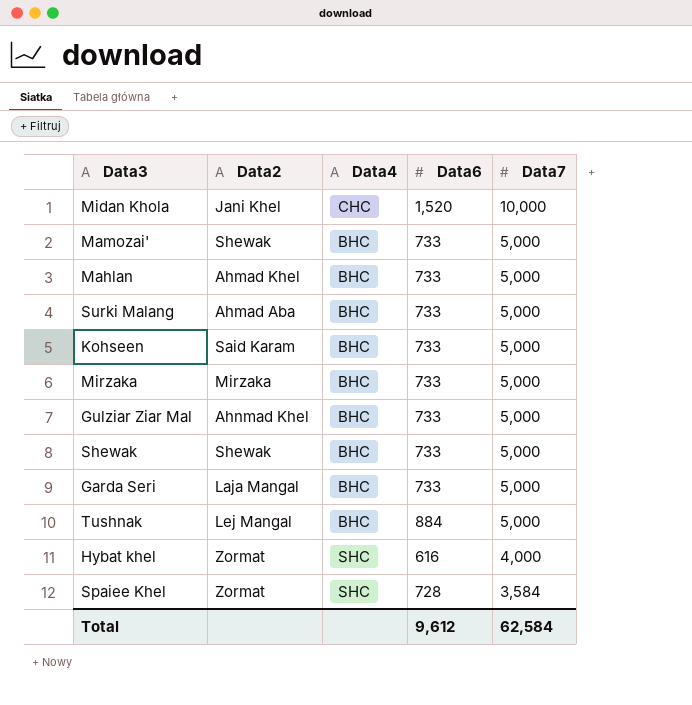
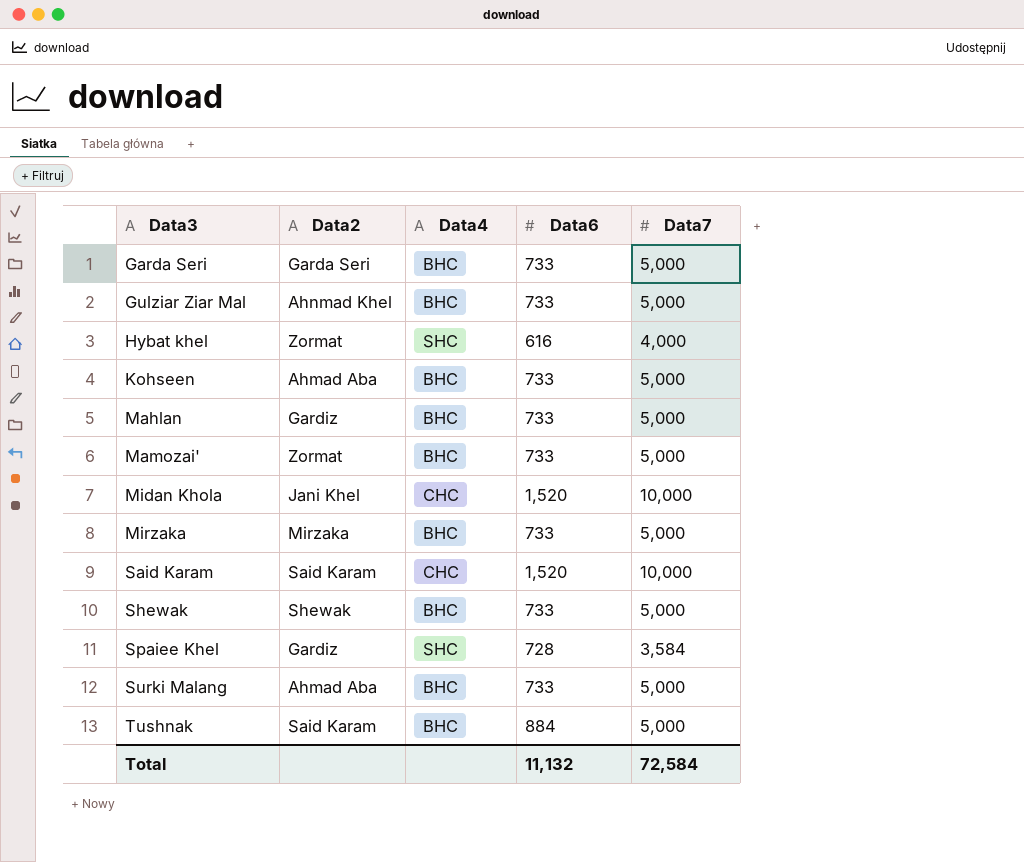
row order: Data7 descending -> Data3 ascending
Garda Seri | Data2: Laja Mangal -> Garda Seri
Kohseen | Data2: Said Karam -> Ahmad Aba
Mahlan | Data2: Ahmad Khel -> Gardiz
Mamozai' | Data2: Shewak -> Zormat
row Said Karam: none -> Said Karam | CHC | 1,520 | 10,000
Spaiee Khel | Data2: Zormat -> Gardiz
Tushnak | Data2: Lej Mangal -> Said Karam
Total | Data6: 9,612 -> 11,132
Total | Data7: 62,584 -> 72,584

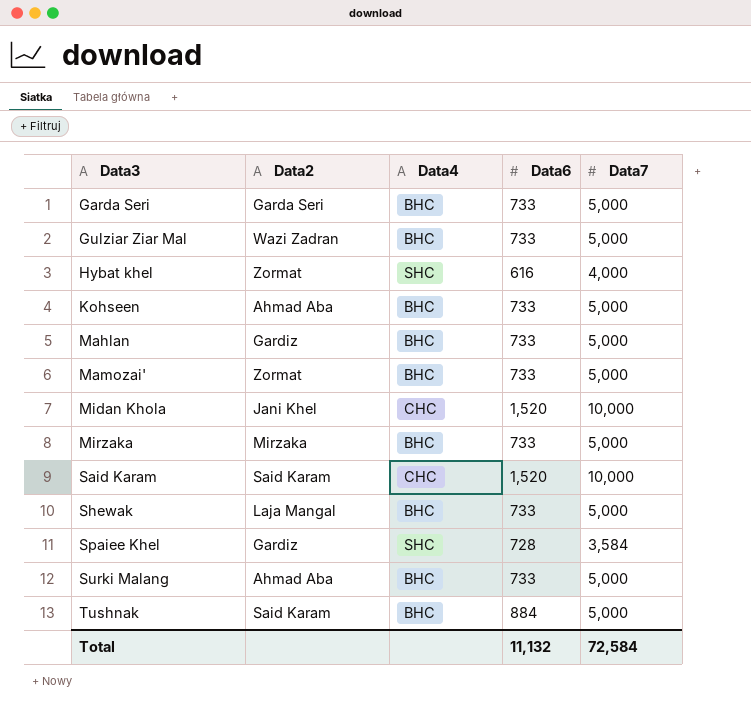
Gulziar Ziar Mal | Data2: Ahnmad Khel -> Wazi Zadran
Shewak | Data2: Shewak -> Laja Mangal

